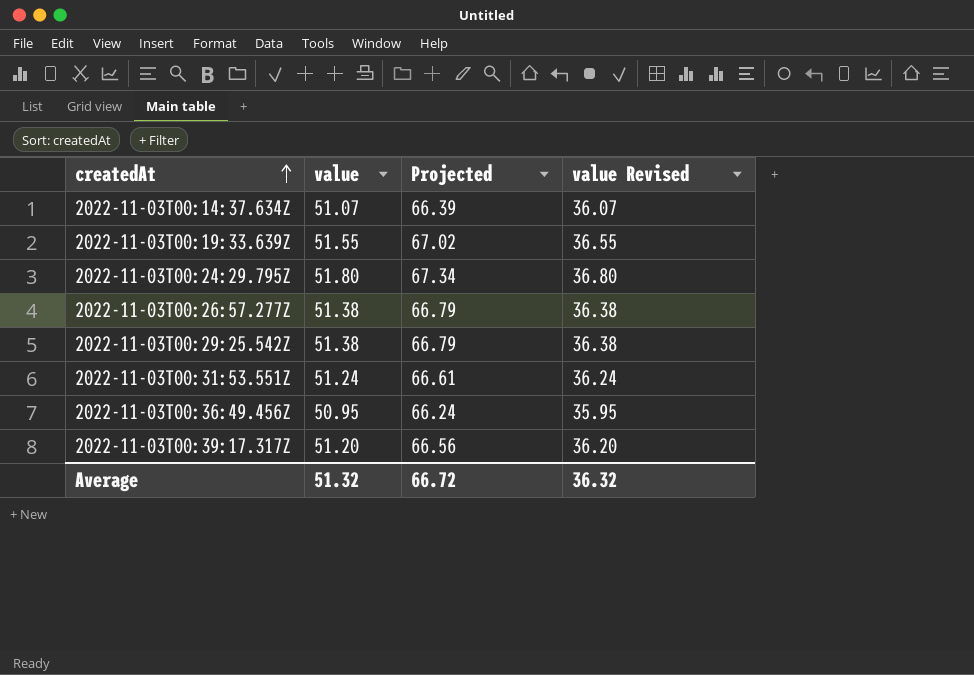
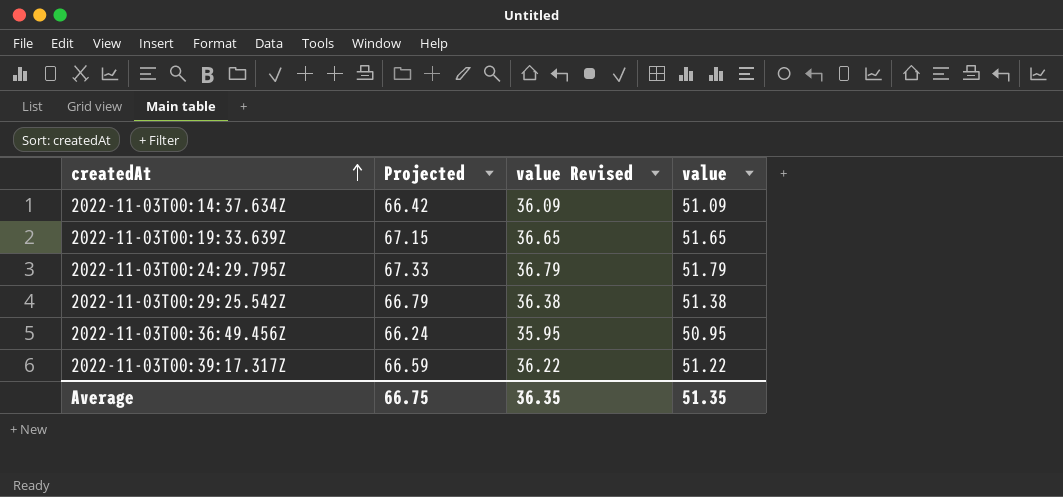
column value | position: 2 -> 4
row 2022-11-03T00:26:57.277Z: 51.38 | 66.79 | 36.38 -> none
row 2022-11-03T00:31:53.551Z: 51.24 | 66.61 | 36.24 -> none
2022-11-03T00:14:37.634Z | Projected: 66.39 -> 66.42
2022-11-03T00:14:37.634Z | value Revised: 36.07 -> 36.09
2022-11-03T00:14:37.634Z | value: 51.07 -> 51.09
2022-11-03T00:19:33.639Z | Projected: 67.02 -> 67.15
2022-11-03T00:19:33.639Z | value Revised: 36.55 -> 36.65
2022-11-03T00:19:33.639Z | value: 51.55 -> 51.65
2022-11-03T00:24:29.795Z | Projected: 67.34 -> 67.33
2022-11-03T00:24:29.795Z | value Revised: 36.80 -> 36.79
2022-11-03T00:24:29.795Z | value: 51.80 -> 51.79
2022-11-03T00:39:17.317Z | Projected: 66.56 -> 66.59
2022-11-03T00:39:17.317Z | value Revised: 36.20 -> 36.22
2022-11-03T00:39:17.317Z | value: 51.20 -> 51.22
Average | Projected: 66.72 -> 66.75
Average | value Revised: 36.32 -> 36.35
Average | value: 51.32 -> 51.35

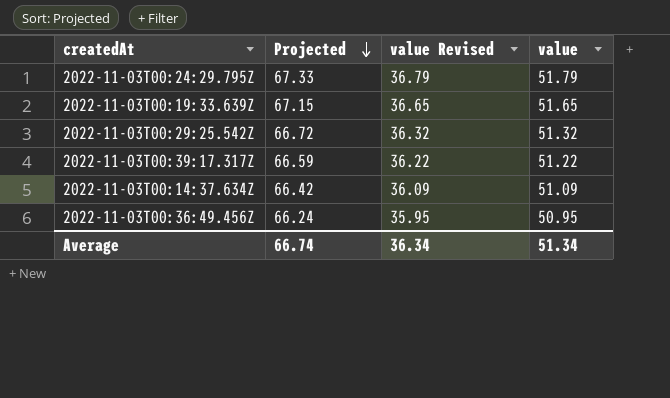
row order: createdAt ascending -> Projected descending
2022-11-03T00:29:25.542Z | Projected: 66.79 -> 66.72
2022-11-03T00:29:25.542Z | value Revised: 36.38 -> 36.32
2022-11-03T00:29:25.542Z | value: 51.38 -> 51.32
Average | Projected: 66.75 -> 66.74
Average | value Revised: 36.35 -> 36.34
Average | value: 51.35 -> 51.34

